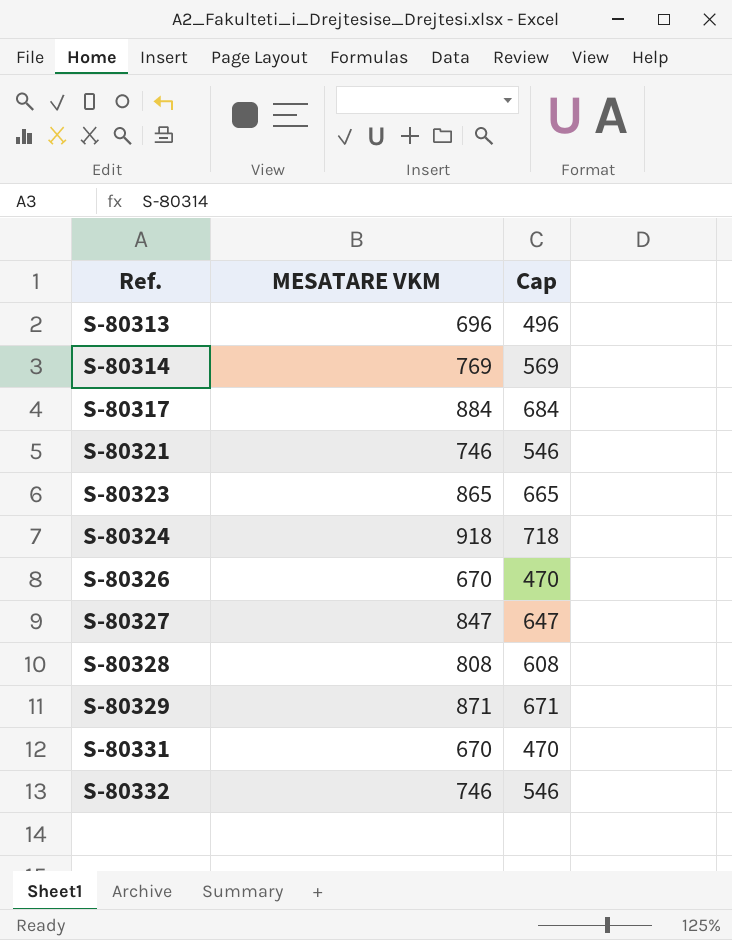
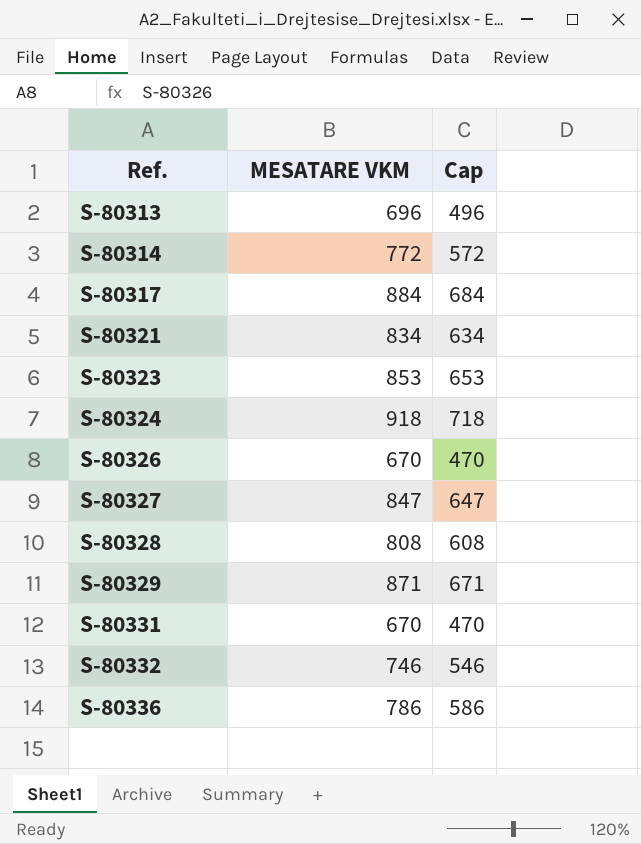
S-80314 | MESATARE VKM: 769 -> 772
S-80314 | Cap: 569 -> 572
S-80321 | MESATARE VKM: 746 -> 834
S-80321 | Cap: 546 -> 634
S-80323 | MESATARE VKM: 865 -> 853
S-80323 | Cap: 665 -> 653
row S-80336: none -> 786 | 586

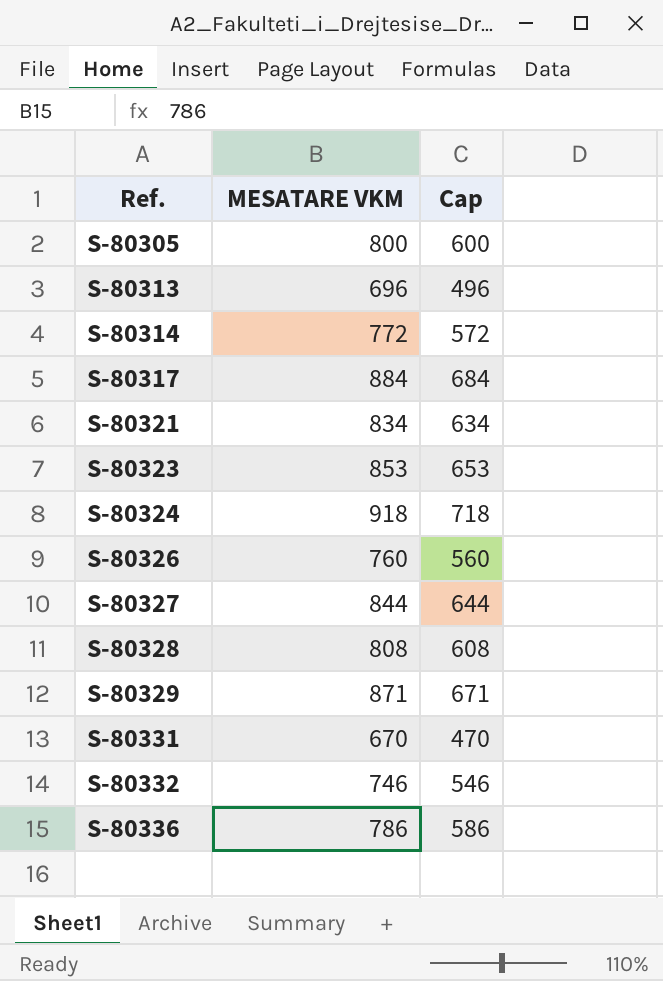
row S-80305: none -> 800 | 600
S-80326 | MESATARE VKM: 670 -> 760
S-80326 | Cap: 470 -> 560
S-80327 | MESATARE VKM: 847 -> 844
S-80327 | Cap: 647 -> 644

